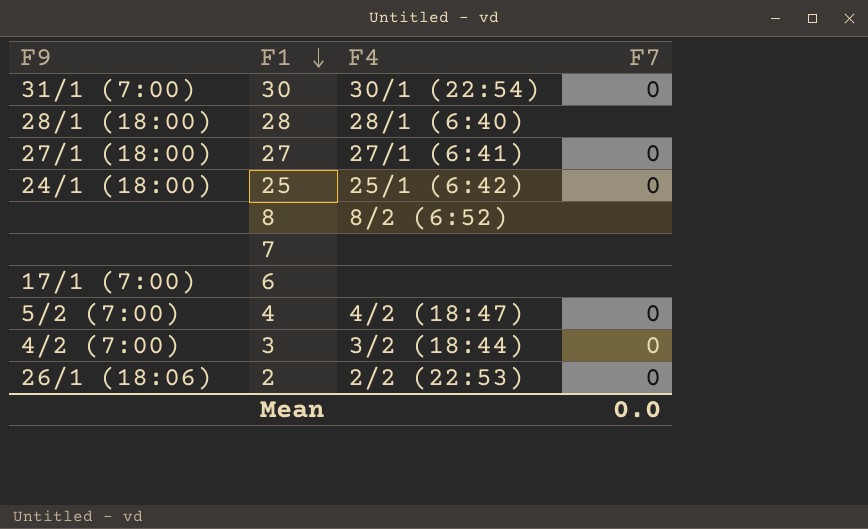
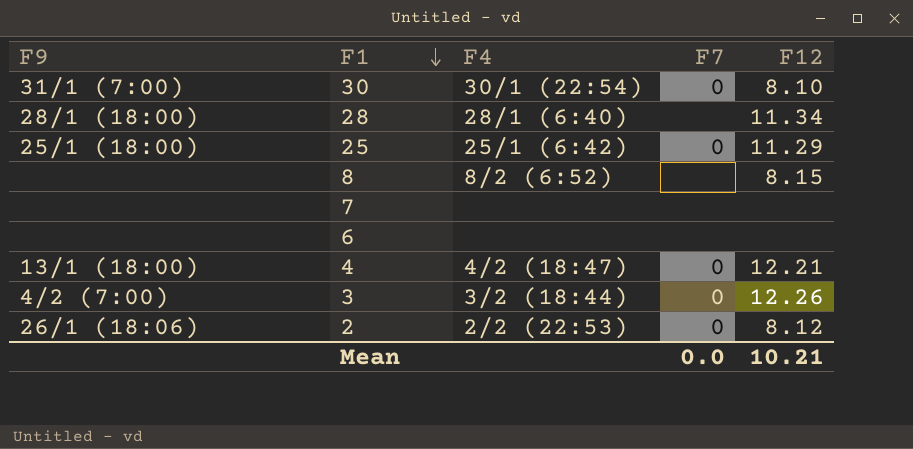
column F12 | position: none -> 5
row 27: 27/1 (18:00) | 27/1 (6:41) | 0 -> none
25 | F9: 24/1 (18:00) -> 25/1 (18:00)
6 | F9: 17/1 (7:00) -> none
4 | F9: 5/2 (7:00) -> 13/1 (18:00)

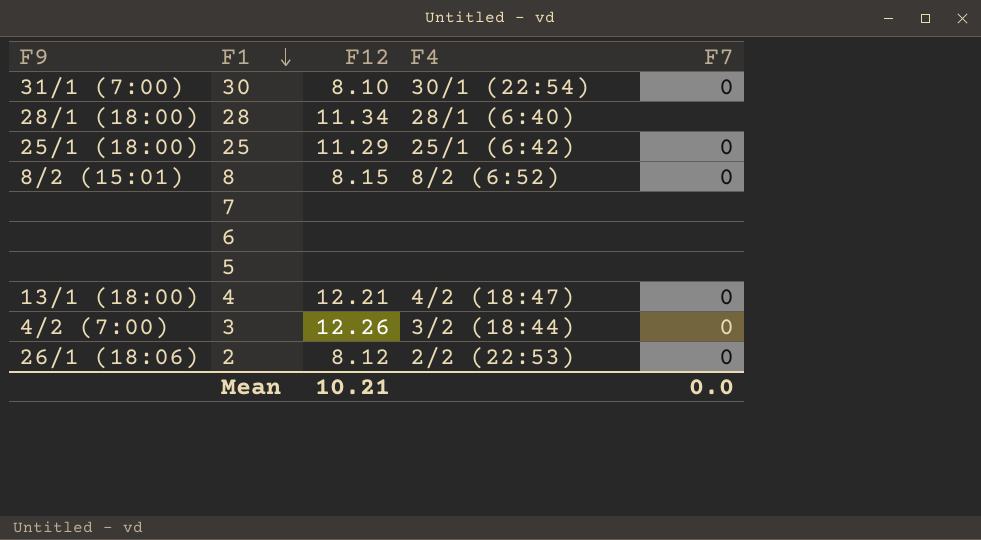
column F12 | position: 5 -> 3
8 | F9: none -> 8/2 (15:01)
8 | F7: none -> 0
row 5: none -> none | none | none | none

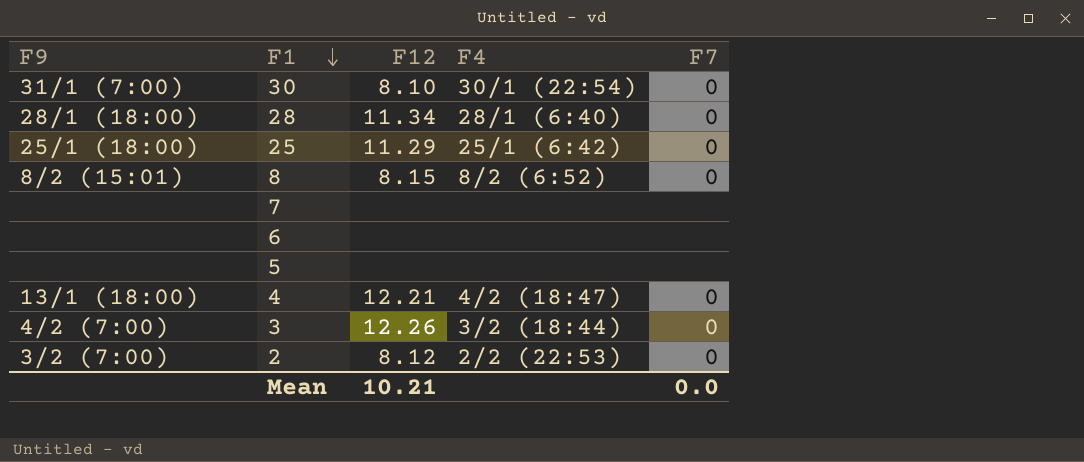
28 | F7: none -> 0
2 | F9: 26/1 (18:06) -> 3/2 (7:00)

